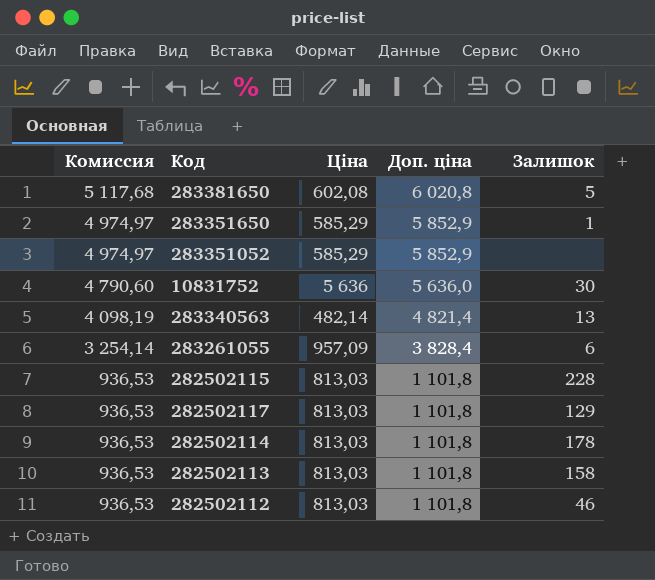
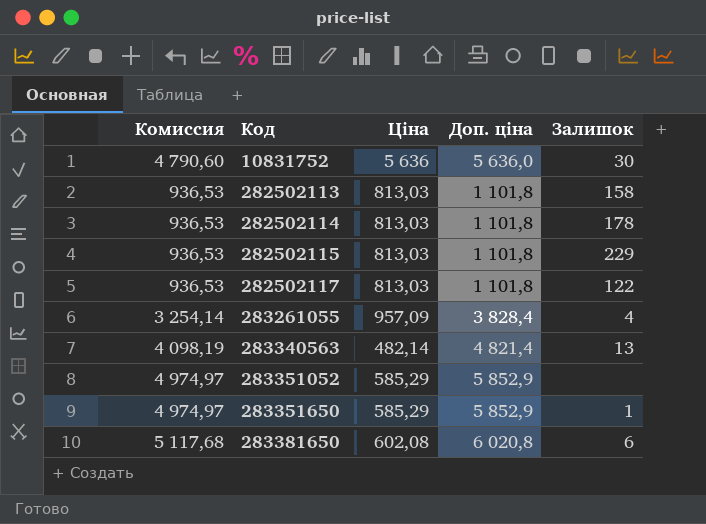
row order: Комиссия descending -> Код ascending
row 282502112: 936,53 | 813,03 | 1 101,8 | 46 -> none
282502115 | Залишок: 228 -> 229
282502117 | Залишок: 129 -> 122
283261055 | Залишок: 6 -> 4
283381650 | Залишок: 5 -> 6

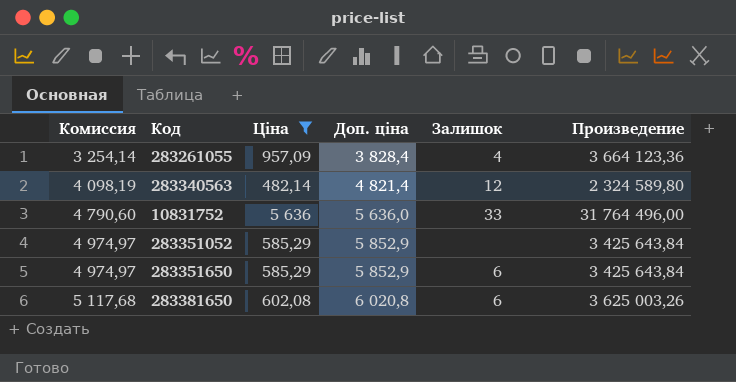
filter: none -> Ціна != 813,03
row order: Код ascending -> Комиссия ascending
column Произведение | formula: none -> [Ціна] * [Доп. ціна]
283340563 | Залишок: 13 -> 12
10831752 | Залишок: 30 -> 33
283351650 | Залишок: 1 -> 6

